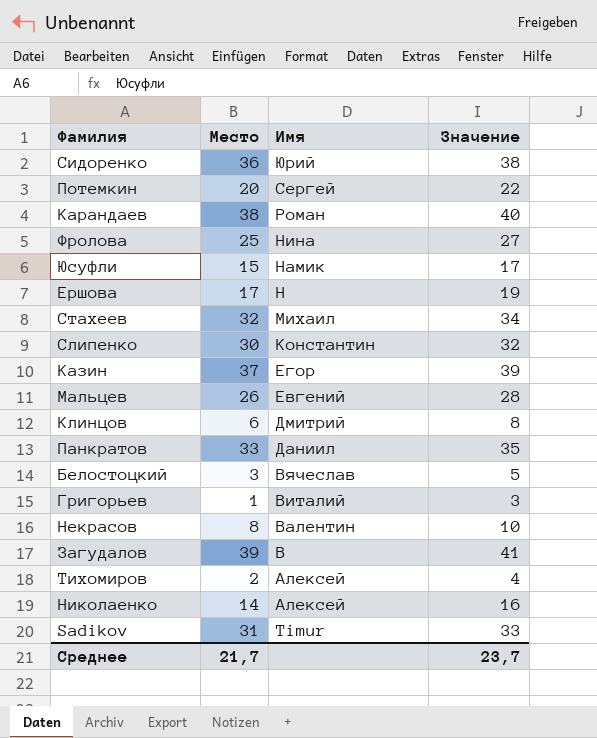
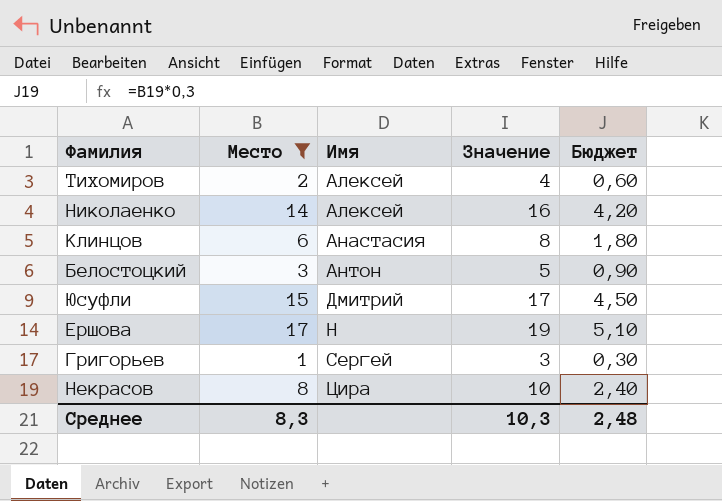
filter: none -> Место <= 17
row order: Имя descending -> Имя ascending
column Бюджет | formula: none -> [Место] * 0,3
Клинцов | Имя: Дмитрий -> Анастасия
Белостоцкий | Имя: Вячеслав -> Антон
Юсуфли | Имя: Намик -> Дмитрий
Григорьев | Имя: Виталий -> Сергей
Некрасов | Имя: Валентин -> Цира
Среднее | Место: 21,7 -> 8,3
Среднее | Значение: 23,7 -> 10,3

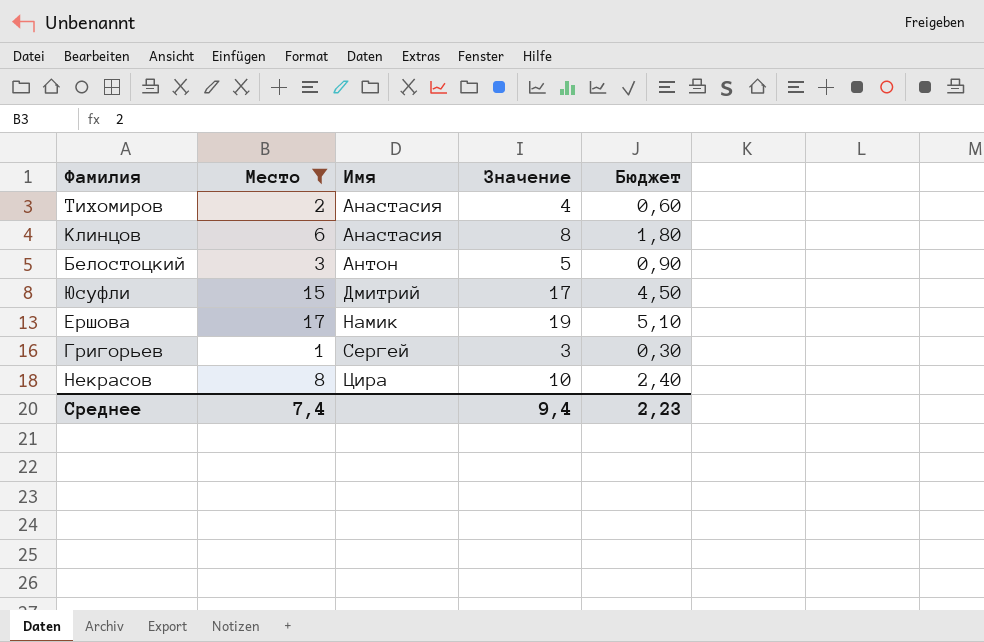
row Николаенко: 14 | Алексей | 16 | 4,20 -> none
Тихомиров | Имя: Алексей -> Анастасия
Ершова | Имя: Н -> Намик
Среднее | Место: 8,3 -> 7,4
Среднее | Значение: 10,3 -> 9,4
Среднее | Бюджет: 2,48 -> 2,23

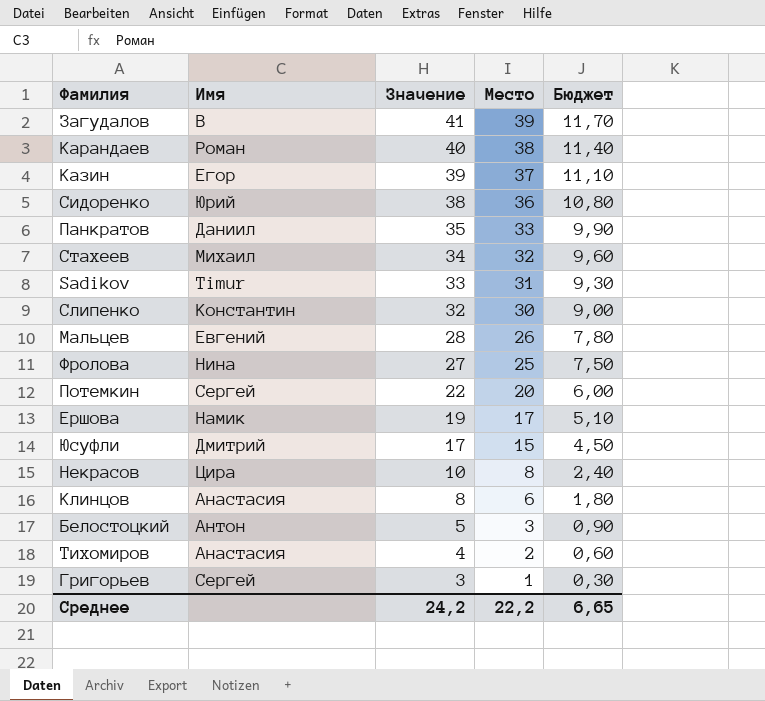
filter: Место <= 17 -> none
row order: Имя ascending -> Значение descending
column Место | position: 2 -> 4
Среднее | Значение: 9,4 -> 24,2
Среднее | Место: 7,4 -> 22,2
Среднее | Бюджет: 2,23 -> 6,65

